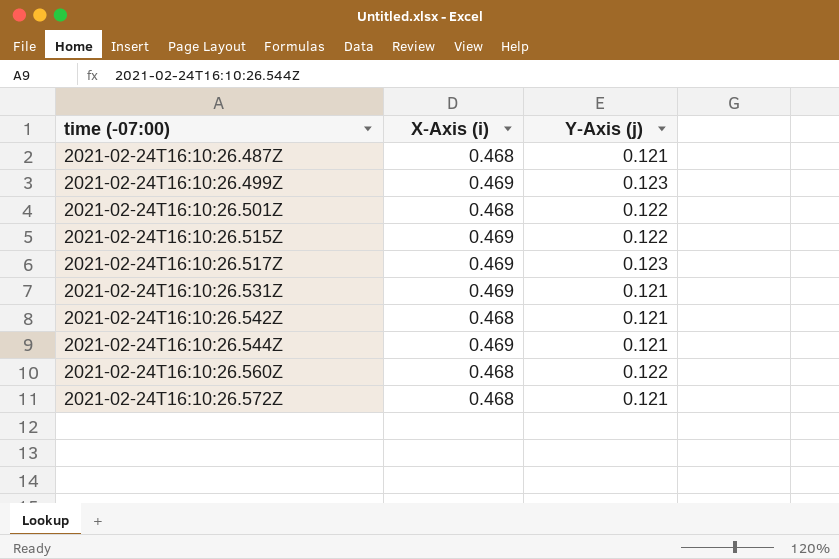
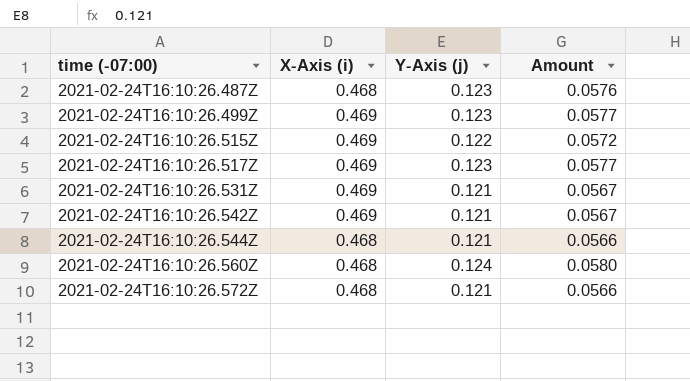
column Amount | formula: none -> [X-Axis (i)] * [Y-Axis (j)]
row 2021-02-24T16:10:26.501Z: 0.468 | 0.122 -> none
2021-02-24T16:10:26.487Z | Y-Axis (j): 0.121 -> 0.123
2021-02-24T16:10:26.542Z | X-Axis (i): 0.468 -> 0.469
2021-02-24T16:10:26.544Z | X-Axis (i): 0.469 -> 0.468
2021-02-24T16:10:26.560Z | Y-Axis (j): 0.122 -> 0.124

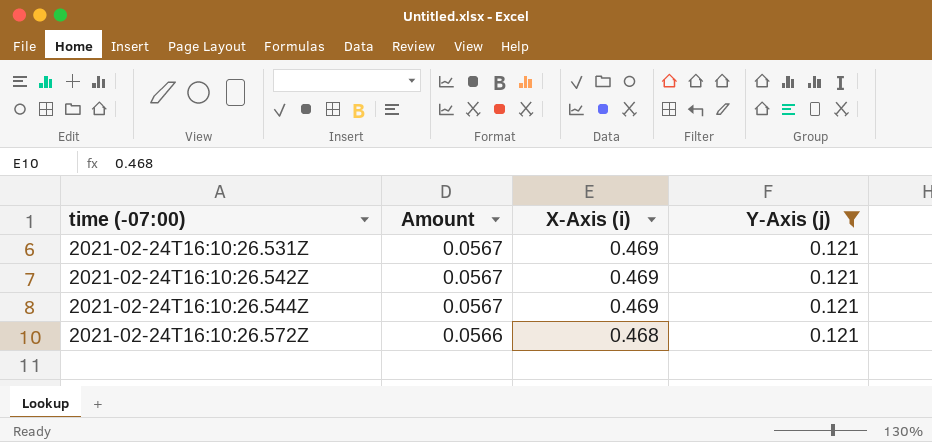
filter: none -> Y-Axis (j) = 0.121
column Amount | position: 4 -> 2
2021-02-24T16:10:26.544Z | Amount: 0.0566 -> 0.0567
2021-02-24T16:10:26.544Z | X-Axis (i): 0.468 -> 0.469

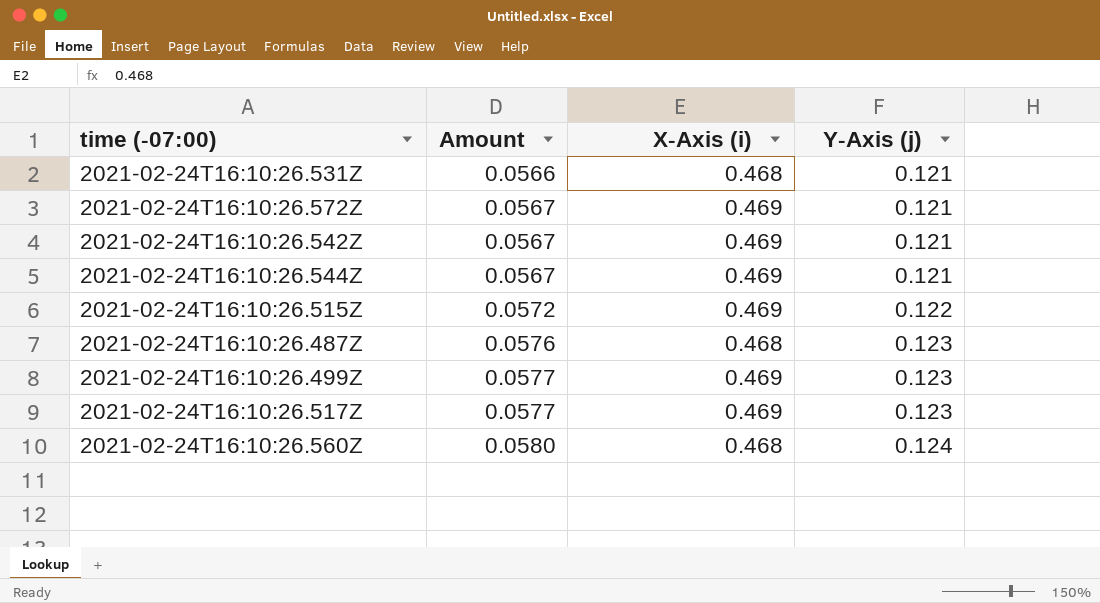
filter: Y-Axis (j) = 0.121 -> none
row order: time (-07:00) ascending -> Amount ascending
2021-02-24T16:10:26.531Z | Amount: 0.0567 -> 0.0566
2021-02-24T16:10:26.531Z | X-Axis (i): 0.469 -> 0.468
2021-02-24T16:10:26.572Z | Amount: 0.0566 -> 0.0567
2021-02-24T16:10:26.572Z | X-Axis (i): 0.468 -> 0.469

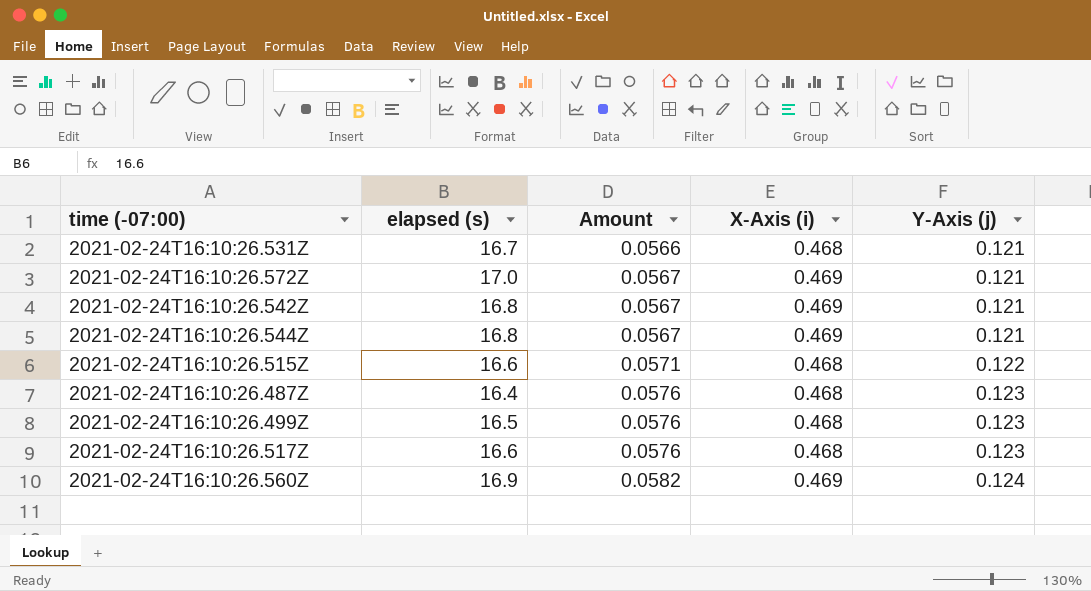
column elapsed (s) | position: none -> 2
2021-02-24T16:10:26.515Z | Amount: 0.0572 -> 0.0571
2021-02-24T16:10:26.515Z | X-Axis (i): 0.469 -> 0.468
2021-02-24T16:10:26.499Z | Amount: 0.0577 -> 0.0576
2021-02-24T16:10:26.499Z | X-Axis (i): 0.469 -> 0.468
2021-02-24T16:10:26.517Z | Amount: 0.0577 -> 0.0576
2021-02-24T16:10:26.517Z | X-Axis (i): 0.469 -> 0.468
2021-02-24T16:10:26.560Z | Amount: 0.0580 -> 0.0582
2021-02-24T16:10:26.560Z | X-Axis (i): 0.468 -> 0.469

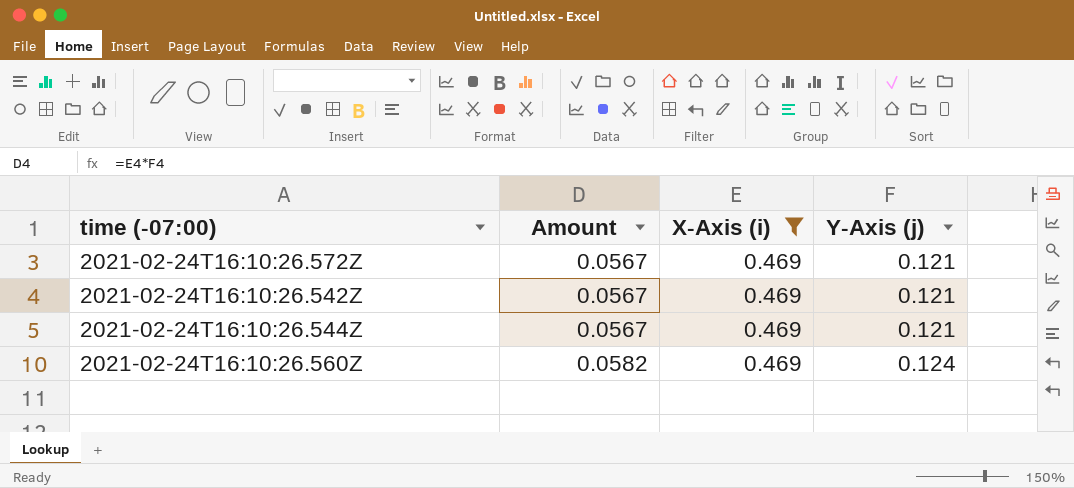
filter: none -> X-Axis (i) = 0.469
column elapsed (s) | position: 2 -> none

